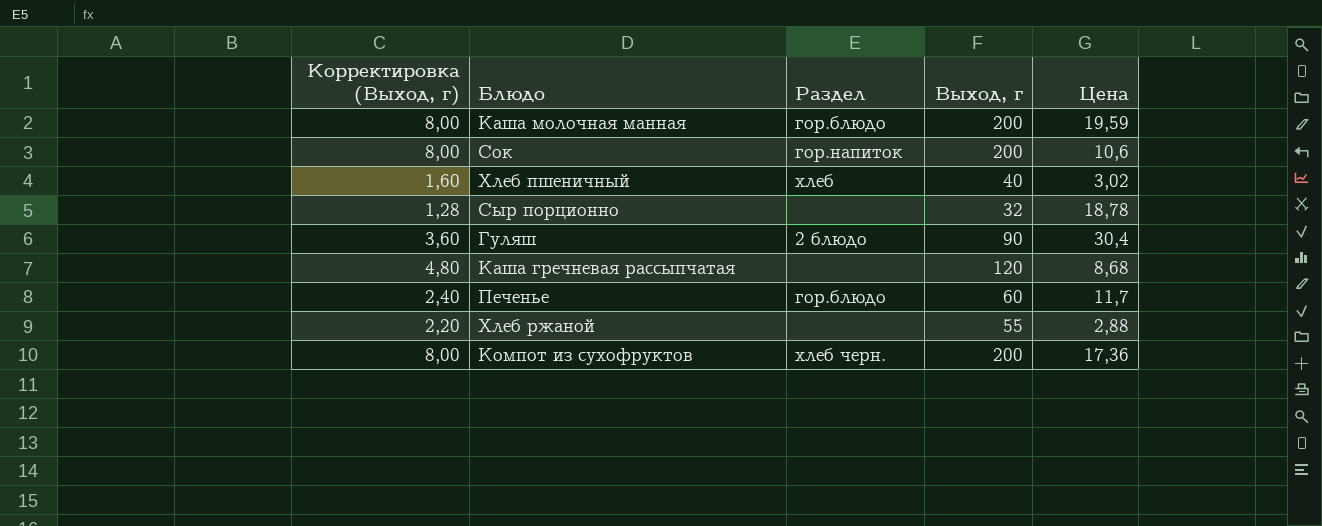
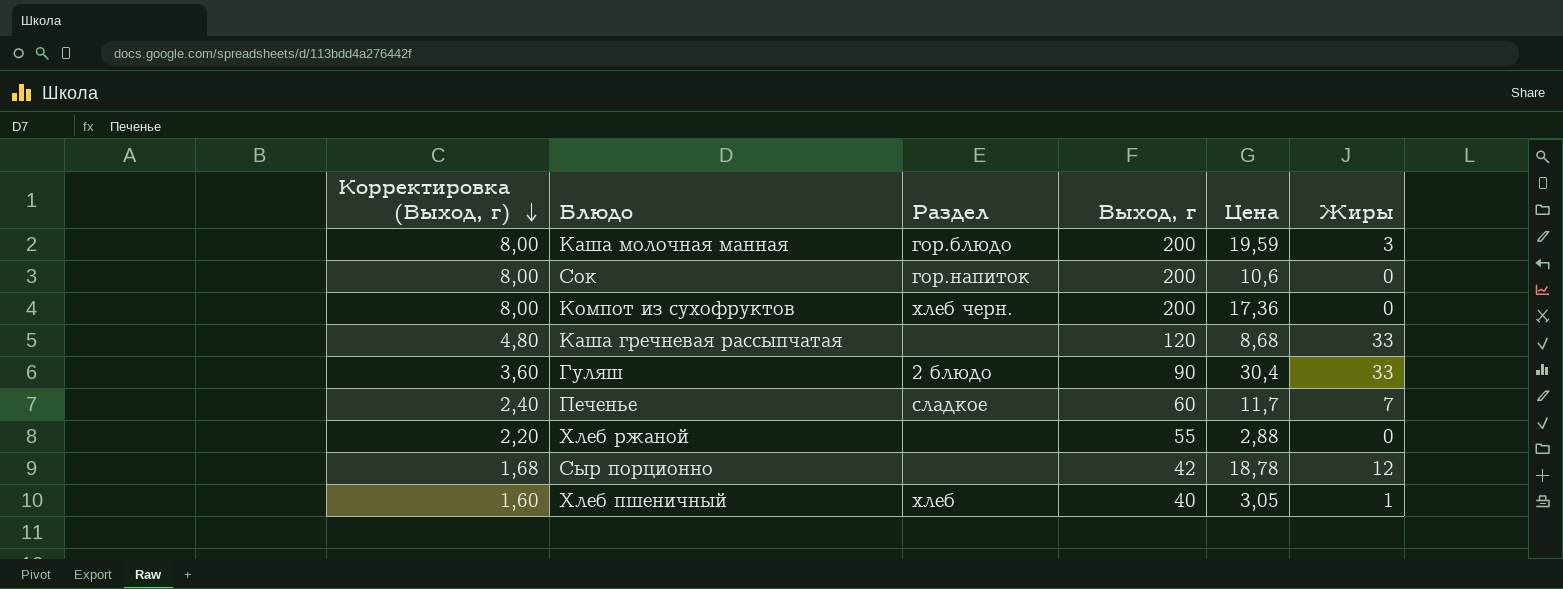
row order: none -> Корректировка (Выход, г) descending
column Жиры | position: none -> 6
Печенье | Раздел: гор.блюдо -> сладкое
Сыр порционно | Корректировка (Выход, г): 1,28 -> 1,68
Сыр порционно | Выход, г: 32 -> 42
Хлеб пшеничный | Цена: 3,02 -> 3,05

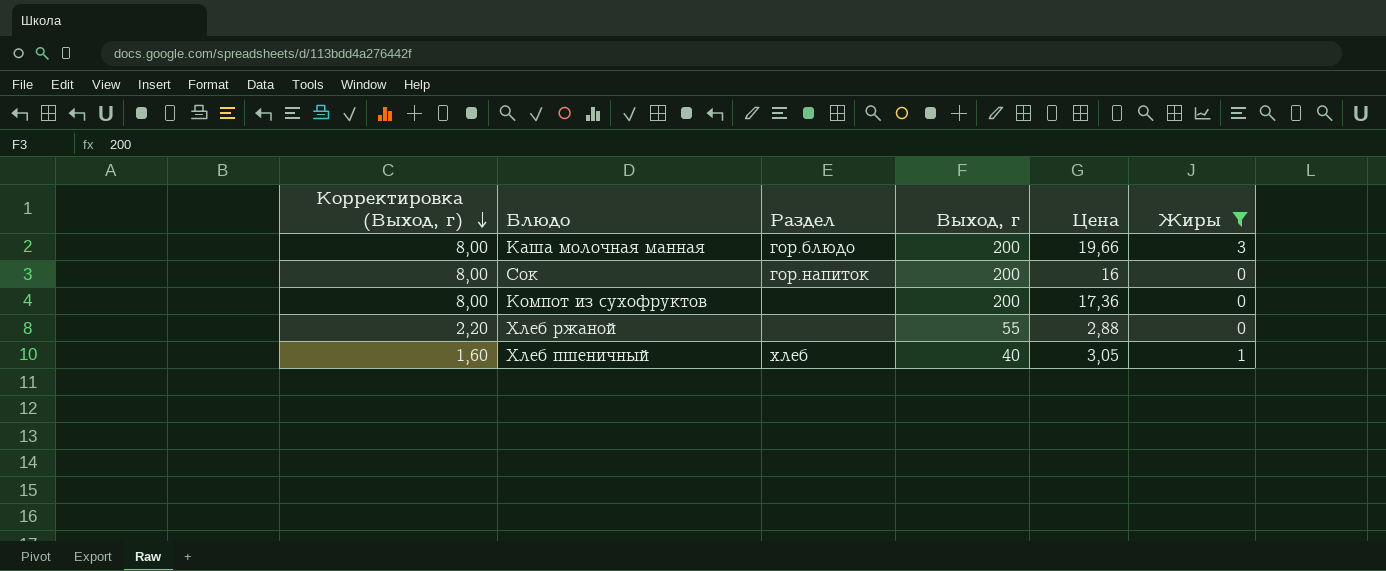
filter: none -> Жиры <= 3
Каша молочная манная | Цена: 19,59 -> 19,66
Сок | Цена: 10,6 -> 16
Компот из сухофруктов | Раздел: хлеб черн. -> none

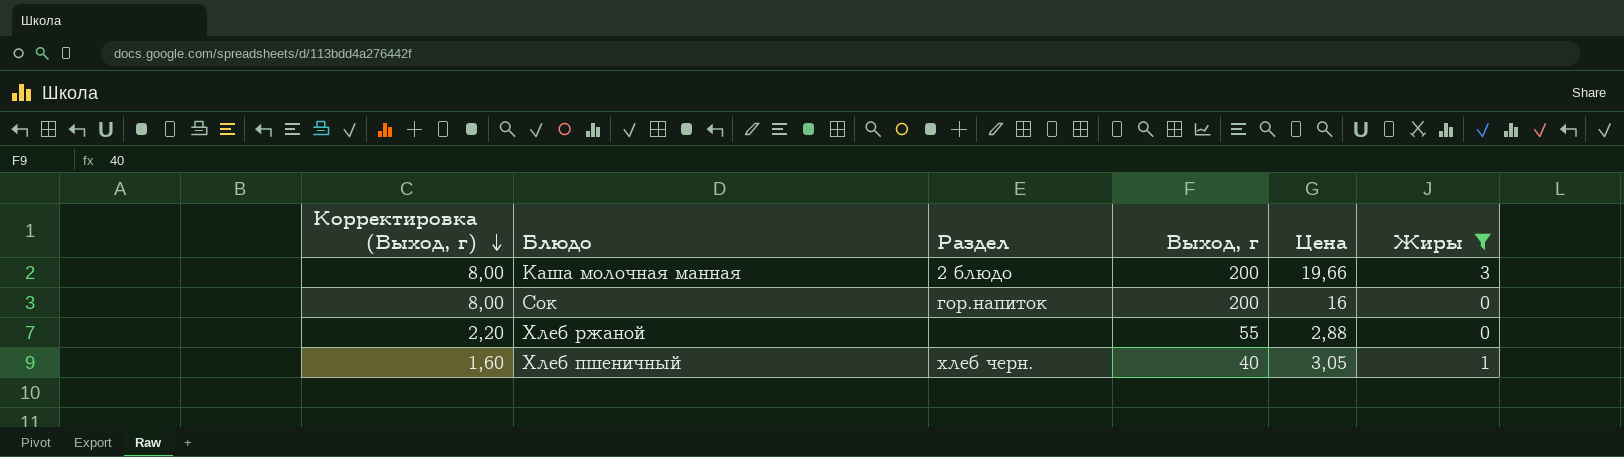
row Компот из сухофруктов: 8,00 | none | 200 | 17,36 | 0 -> none
Каша молочная манная | Раздел: гор.блюдо -> 2 блюдо
Хлеб пшеничный | Раздел: хлеб -> хлеб черн.

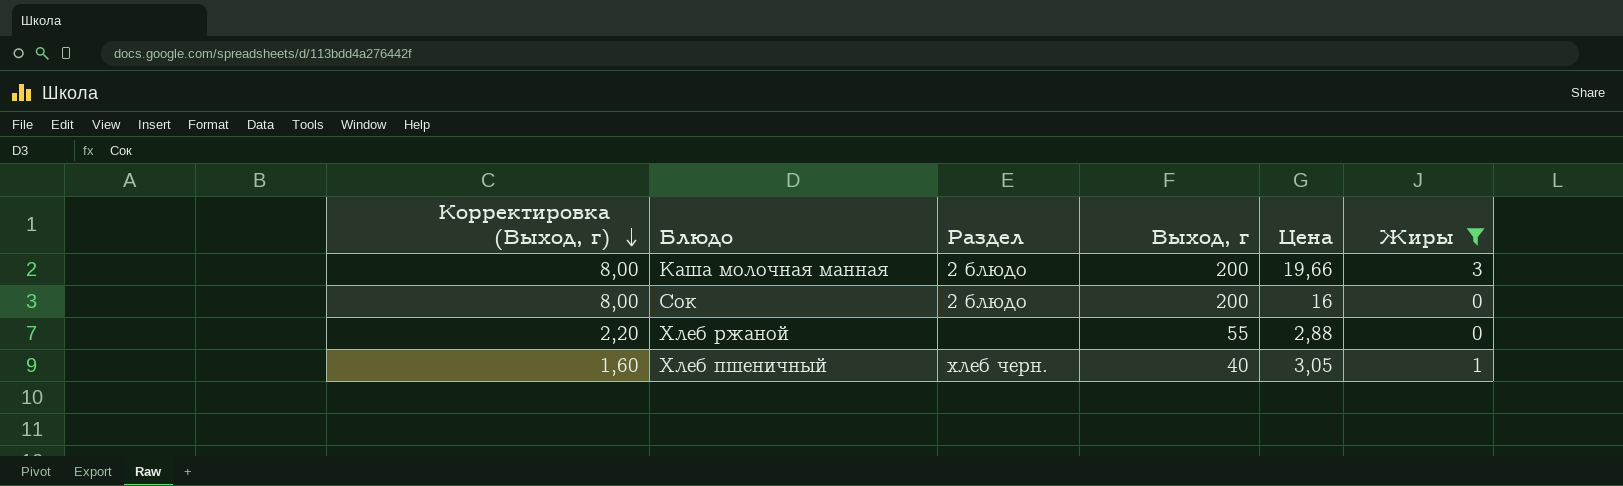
Сок | Раздел: гор.напиток -> 2 блюдо

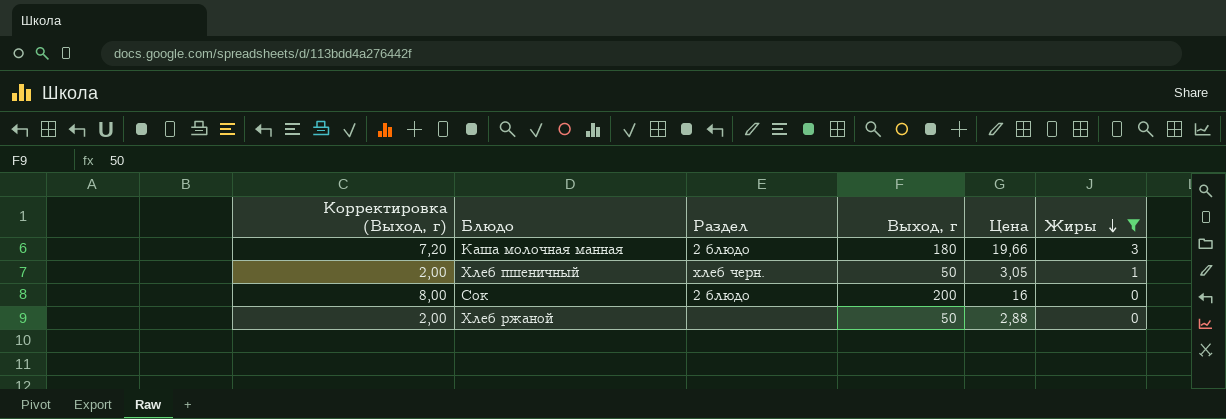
row order: Корректировка (Выход, г) descending -> Жиры descending
Каша молочная манная | Корректировка (Выход, г): 8,00 -> 7,20
Каша молочная манная | Выход, г: 200 -> 180
Хлеб пшеничный | Корректировка (Выход, г): 1,60 -> 2,00
Хлеб пшеничный | Выход, г: 40 -> 50
Хлеб ржаной | Корректировка (Выход, г): 2,20 -> 2,00
Хлеб ржаной | Выход, г: 55 -> 50

